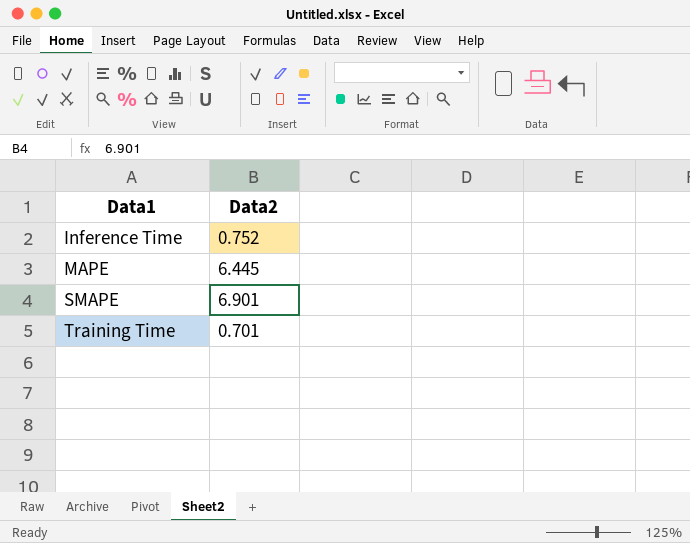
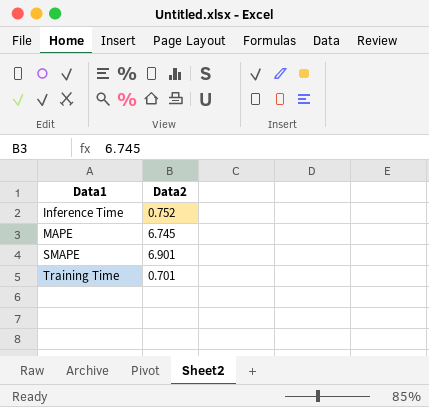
MAPE | Data2: 6.445 -> 6.745

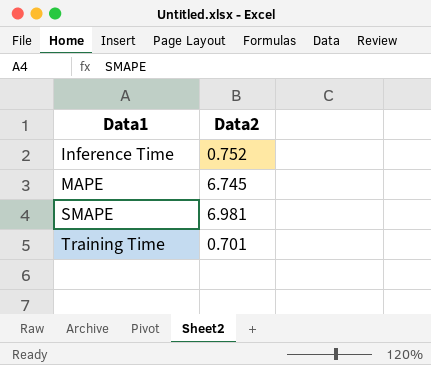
SMAPE | Data2: 6.901 -> 6.981

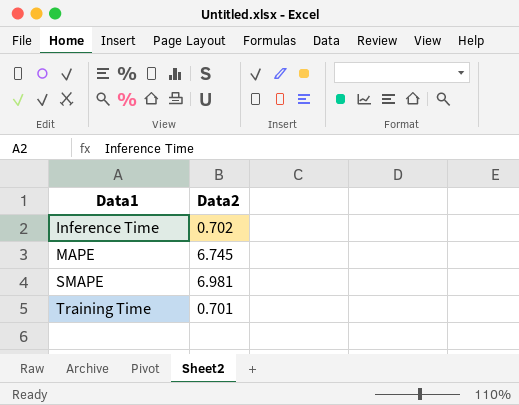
Inference Time | Data2: 0.752 -> 0.702

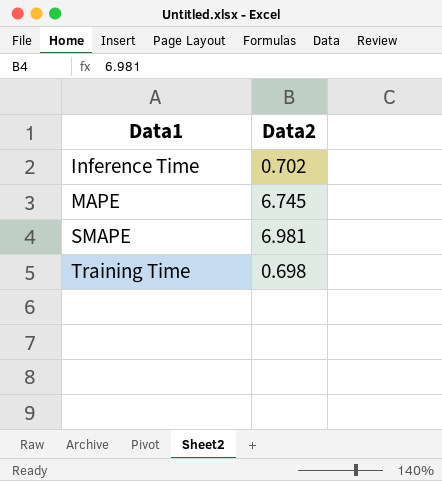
Training Time | Data2: 0.701 -> 0.698

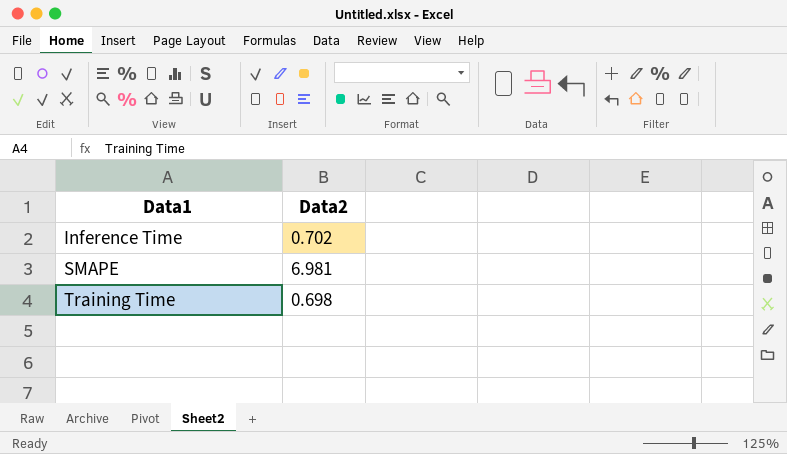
row MAPE: 6.745 -> none

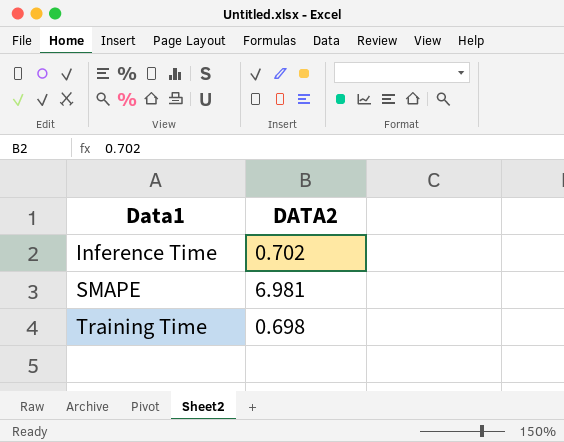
column name: Data2 -> DATA2

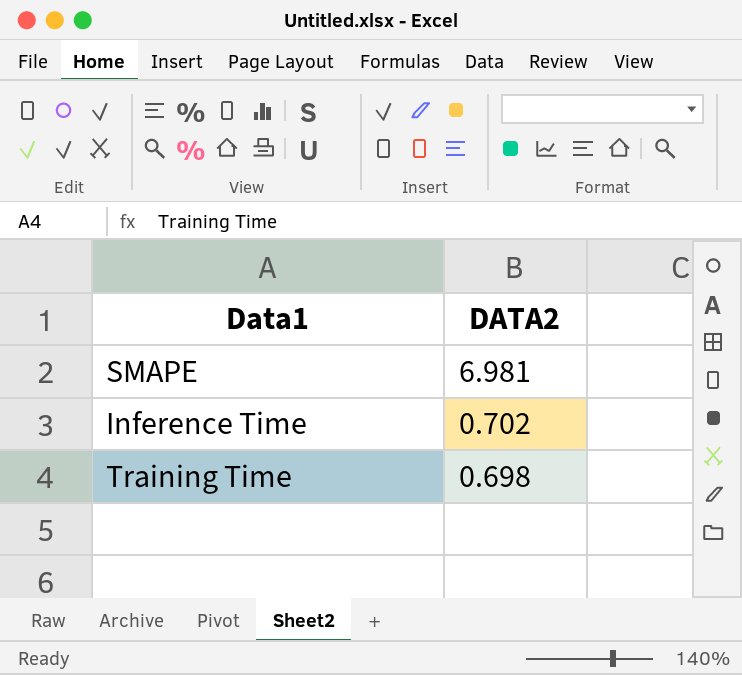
row order: Data1 ascending -> DATA2 descending

